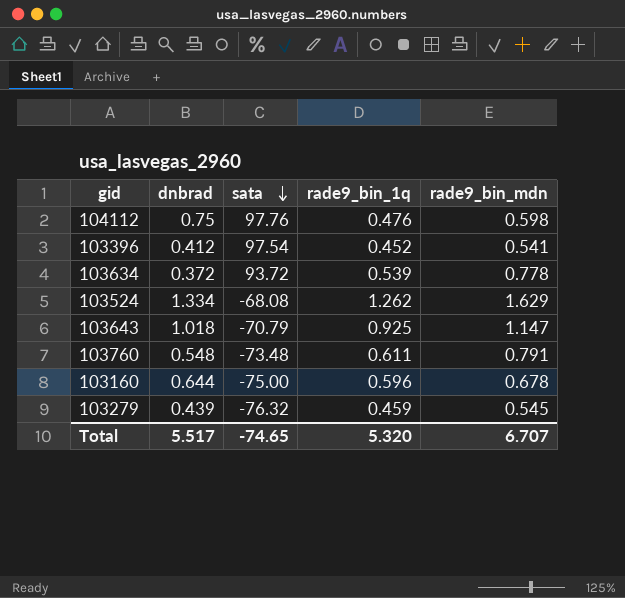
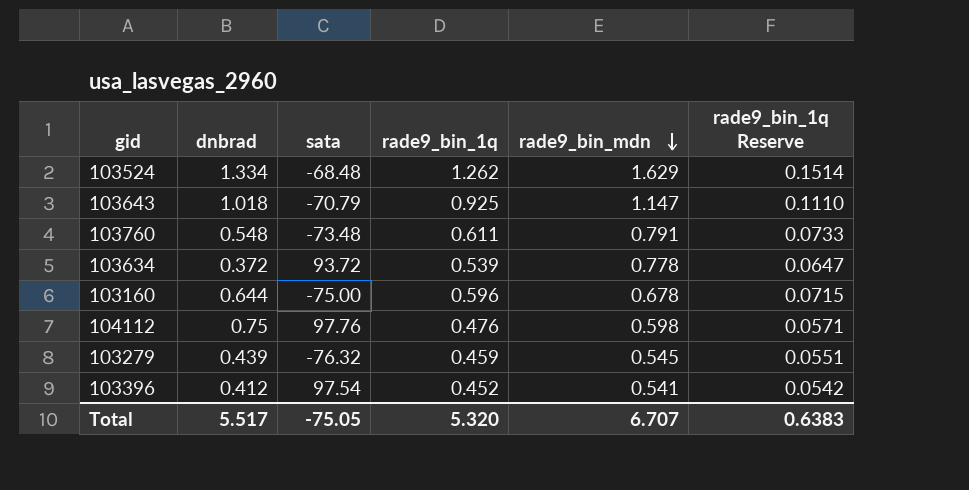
row order: sata descending -> rade9_bin_mdn descending
column rade9_bin_1q Reserve | formula: none -> [rade9_bin_1q] * 0.12
103524 | sata: -68.08 -> -68.48
Total | sata: -74.65 -> -75.05

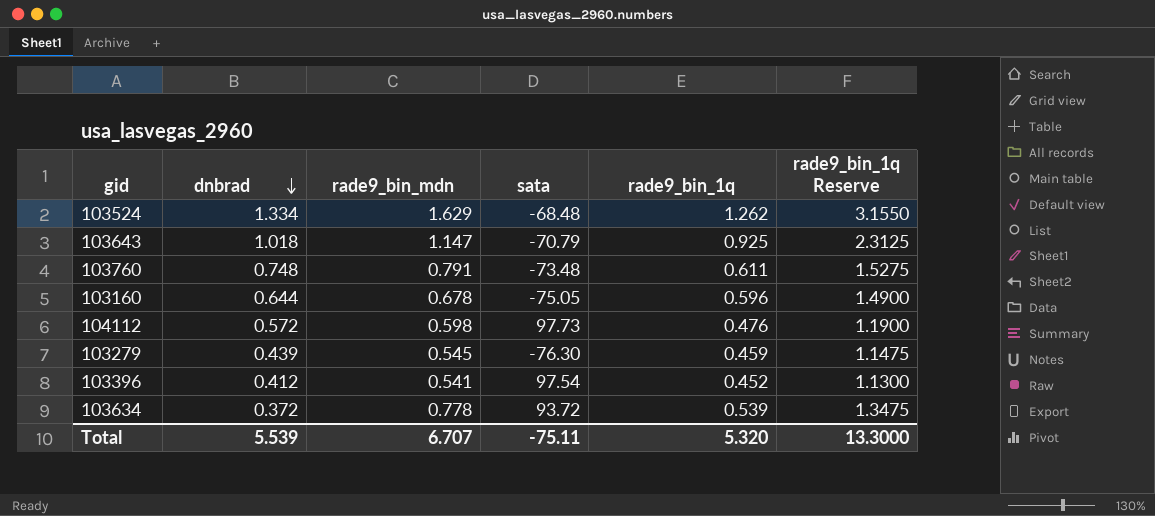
row order: rade9_bin_mdn descending -> dnbrad descending
column rade9_bin_mdn | position: 5 -> 3
column rade9_bin_1q Reserve | formula: [rade9_bin_1q] * 0.12 -> [rade9_bin_1q] * 2.5
103760 | dnbrad: 0.548 -> 0.748
103160 | sata: -75.00 -> -75.05
104112 | dnbrad: 0.75 -> 0.572
104112 | sata: 97.76 -> 97.73
103279 | sata: -76.32 -> -76.30
Total | dnbrad: 5.517 -> 5.539
Total | sata: -75.05 -> -75.11
Total | rade9_bin_1q Reserve: 0.6383 -> 13.3000

